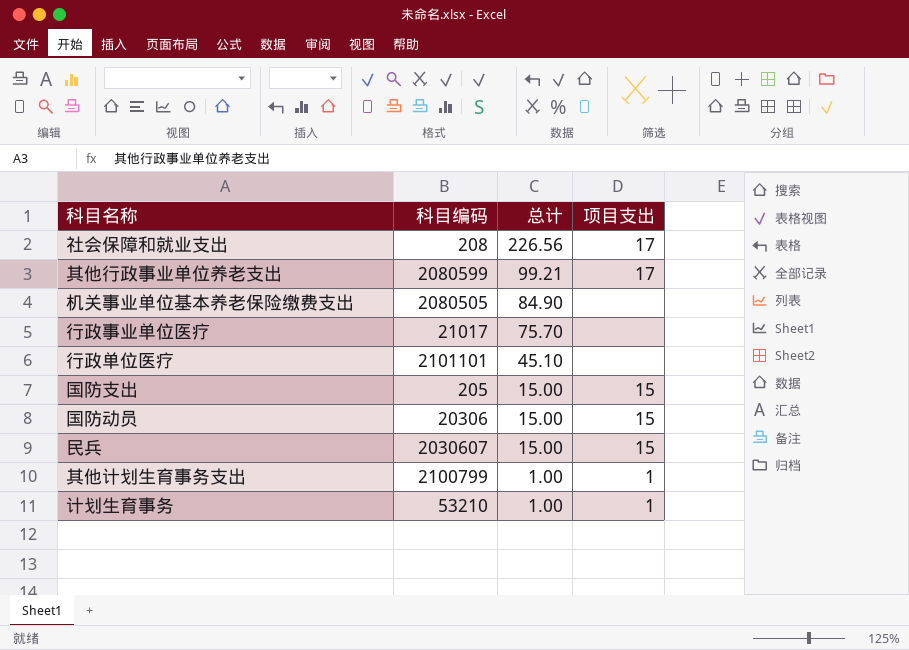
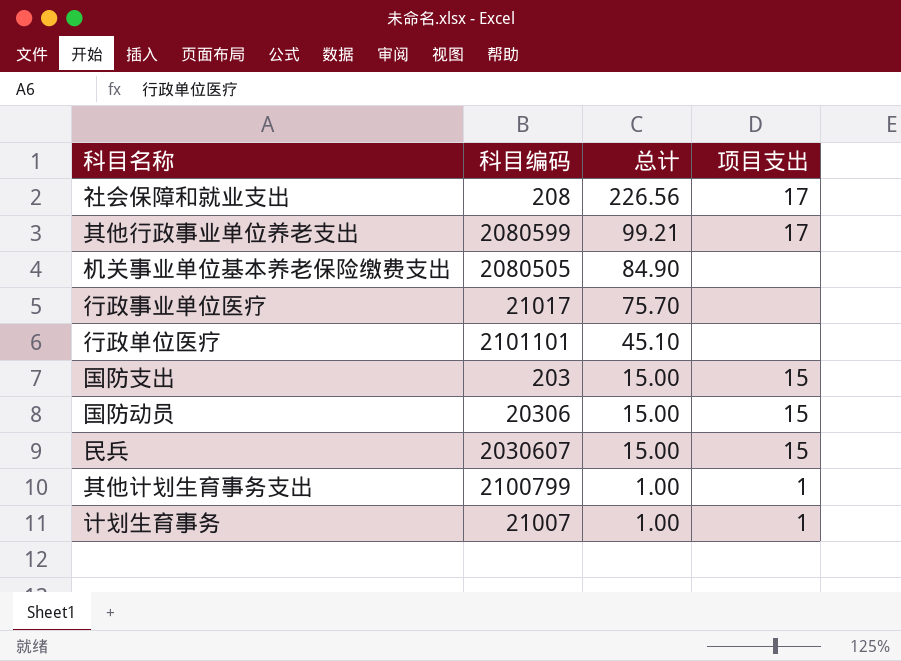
国防支出 | 科目编码: 205 -> 203
计划生育事务 | 科目编码: 53210 -> 21007

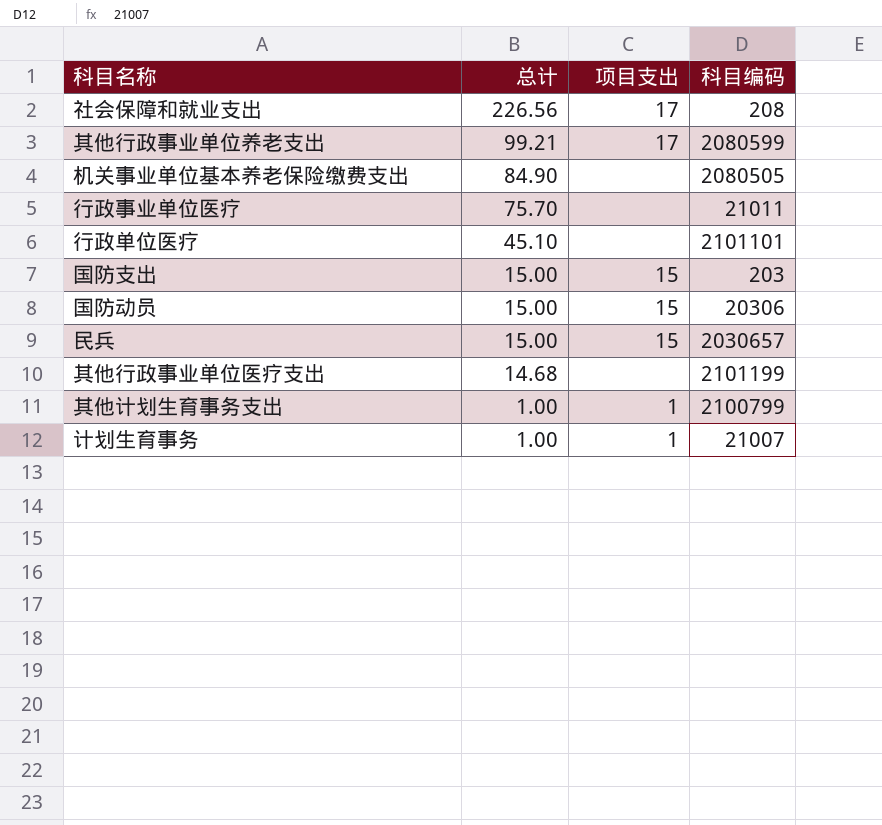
column 科目编码 | position: 2 -> 4
行政事业单位医疗 | 科目编码: 21017 -> 21011
民兵 | 科目编码: 2030607 -> 2030657
row 其他行政事业单位医疗支出: none -> 14.68 | none | 2101199

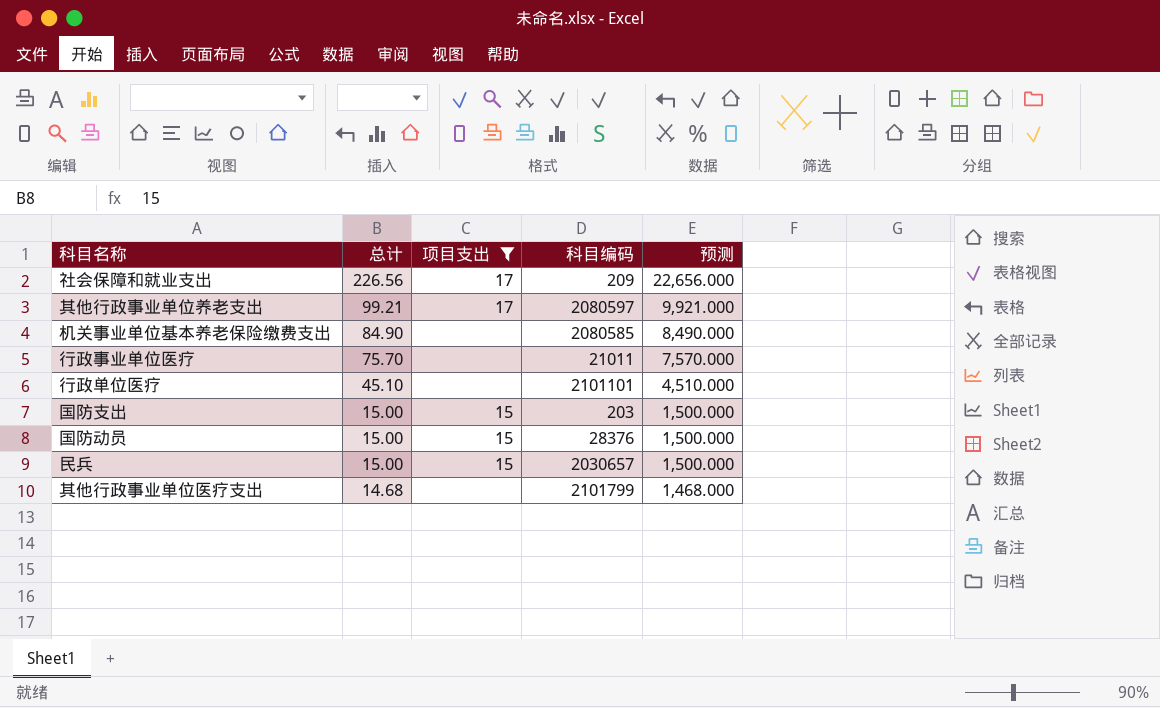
filter: none -> 项目支出 != 1
column 预测 | formula: none -> [总计] * 100
社会保障和就业支出 | 科目编码: 208 -> 209
其他行政事业单位养老支出 | 科目编码: 2080599 -> 2080597
机关事业单位基本养老保险缴费支出 | 科目编码: 2080505 -> 2080585
国防动员 | 科目编码: 20306 -> 28376
其他行政事业单位医疗支出 | 科目编码: 2101199 -> 2101799

